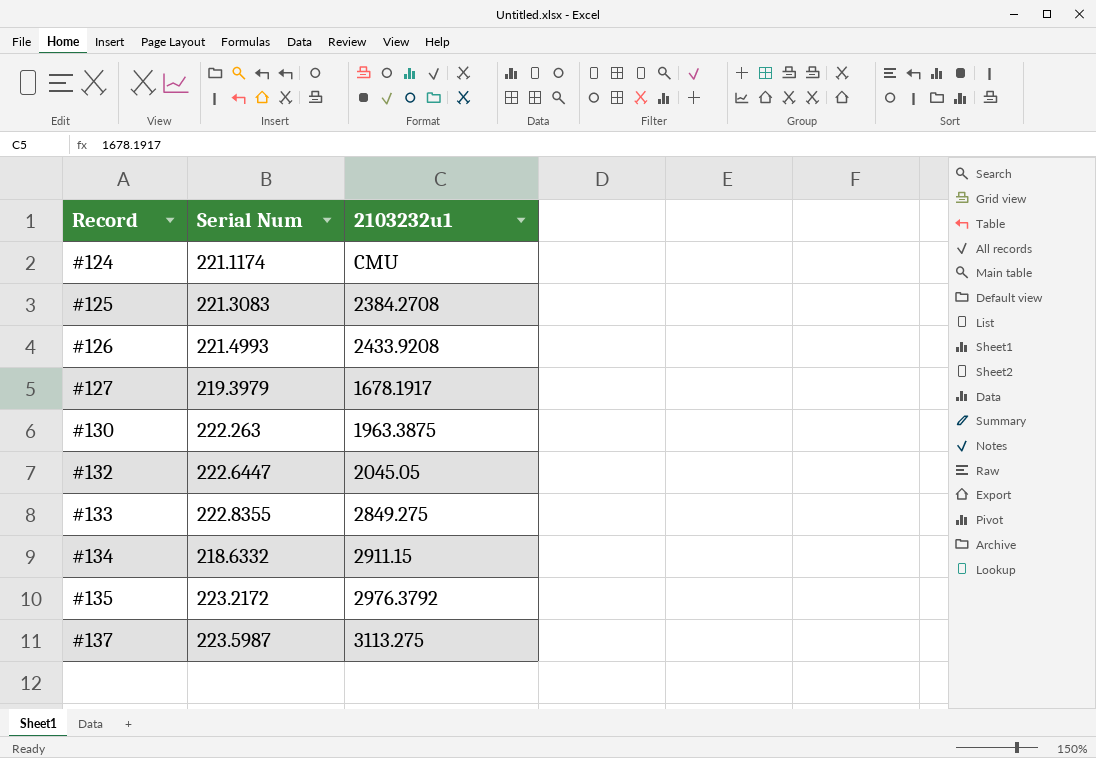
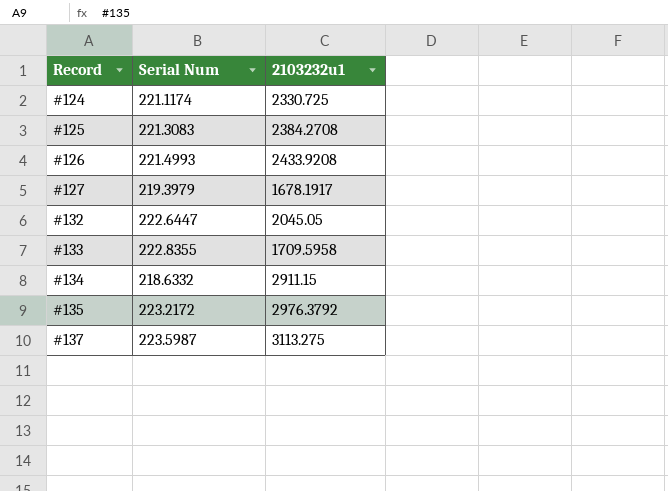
row #130: 222.263 | 1963.3875 -> none
#124 | 2103232u1: CMU -> 2330.725
#133 | 2103232u1: 2849.275 -> 1709.5958

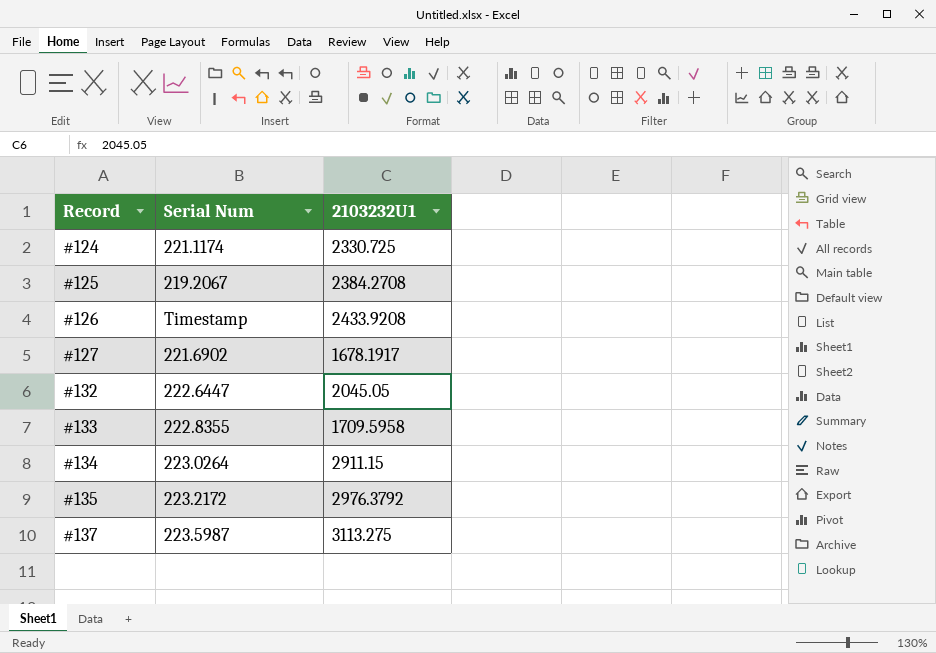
column name: 2103232u1 -> 2103232U1
#125 | Serial Num: 221.3083 -> 219.2067
#126 | Serial Num: 221.4993 -> Timestamp
#127 | Serial Num: 219.3979 -> 221.6902
#134 | Serial Num: 218.6332 -> 223.0264

